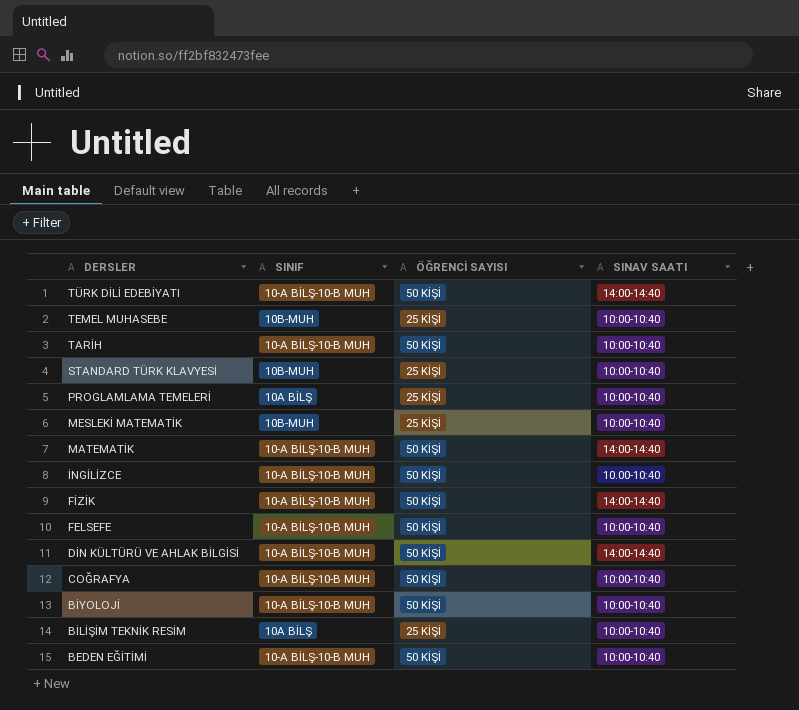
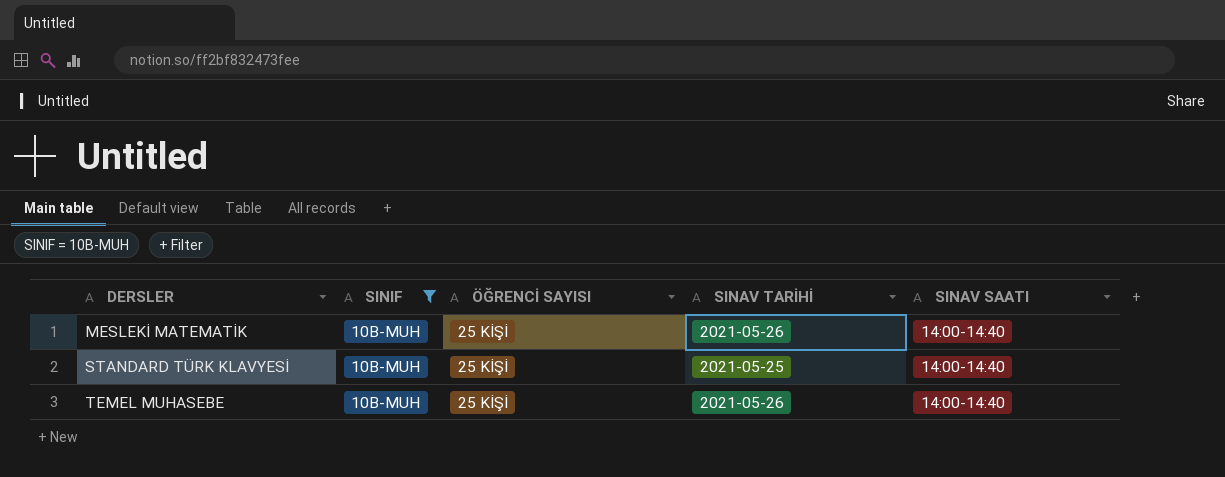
filter: none -> SINIF = 10B-MUH
row order: DERSLER descending -> DERSLER ascending
column SINAV TARİHİ | position: none -> 4
MESLEKİ MATEMATİK | SINAV SAATI: 10:00-10:40 -> 14:00-14:40
STANDARD TÜRK KLAVYESİ | SINAV SAATI: 10:00-10:40 -> 14:00-14:40
TEMEL MUHASEBE | SINAV SAATI: 10:00-10:40 -> 14:00-14:40

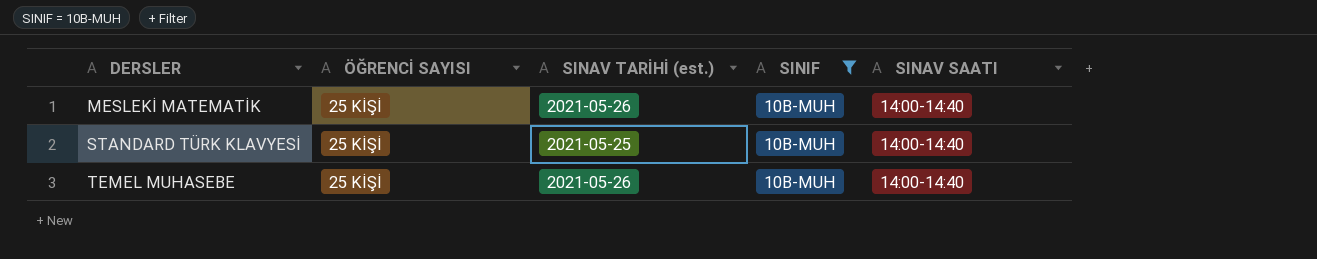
column name: SINAV TARİHİ -> SINAV TARİHİ (est.)
column SINIF | position: 2 -> 4

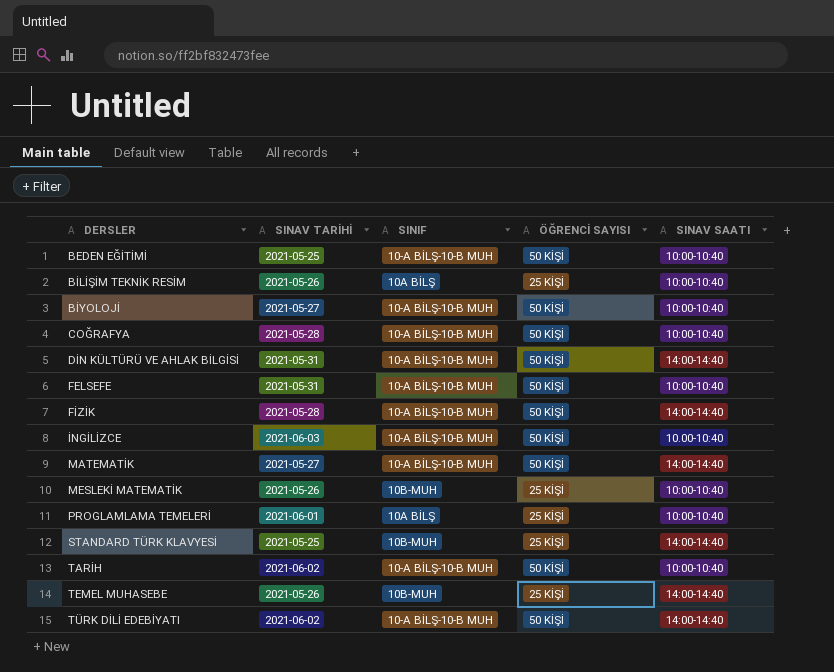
filter: SINIF = 10B-MUH -> none
column name: SINAV TARİHİ (est.) -> SINAV TARİHİ
column ÖĞRENCİ SAYISI | position: 2 -> 4
MESLEKİ MATEMATİK | SINAV SAATI: 14:00-14:40 -> 10:00-10:40

